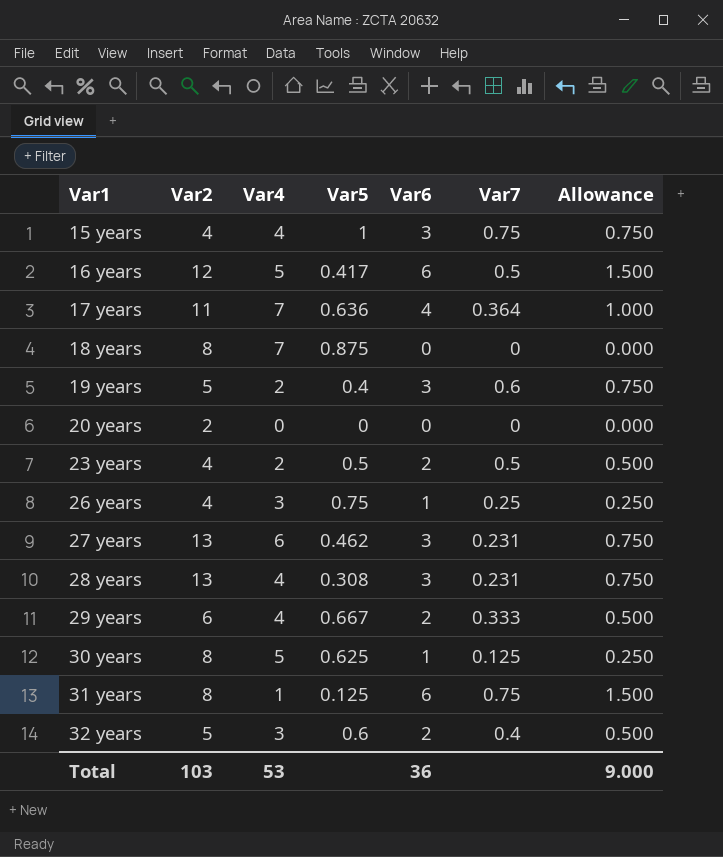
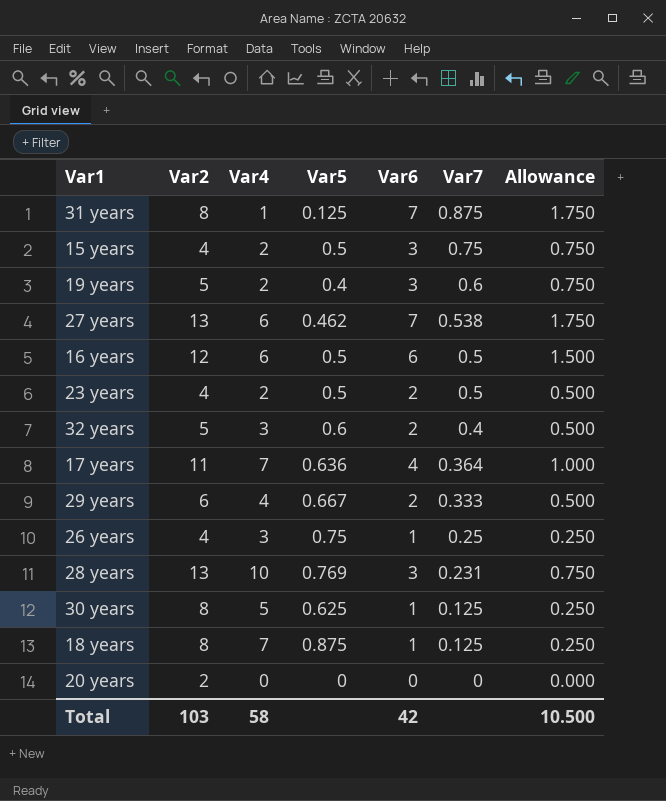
row order: Var1 ascending -> Var7 descending
31 years | Var6: 6 -> 7
31 years | Var7: 0.75 -> 0.875
31 years | Allowance: 1.500 -> 1.750
15 years | Var4: 4 -> 2
15 years | Var5: 1 -> 0.5
27 years | Var6: 3 -> 7
27 years | Var7: 0.231 -> 0.538
27 years | Allowance: 0.750 -> 1.750
16 years | Var4: 5 -> 6
16 years | Var5: 0.417 -> 0.5
28 years | Var4: 4 -> 10
28 years | Var5: 0.308 -> 0.769
18 years | Var6: 0 -> 1
18 years | Var7: 0 -> 0.125
18 years | Allowance: 0.000 -> 0.250
Total | Var4: 53 -> 58
Total | Var6: 36 -> 42
Total | Allowance: 9.000 -> 10.500

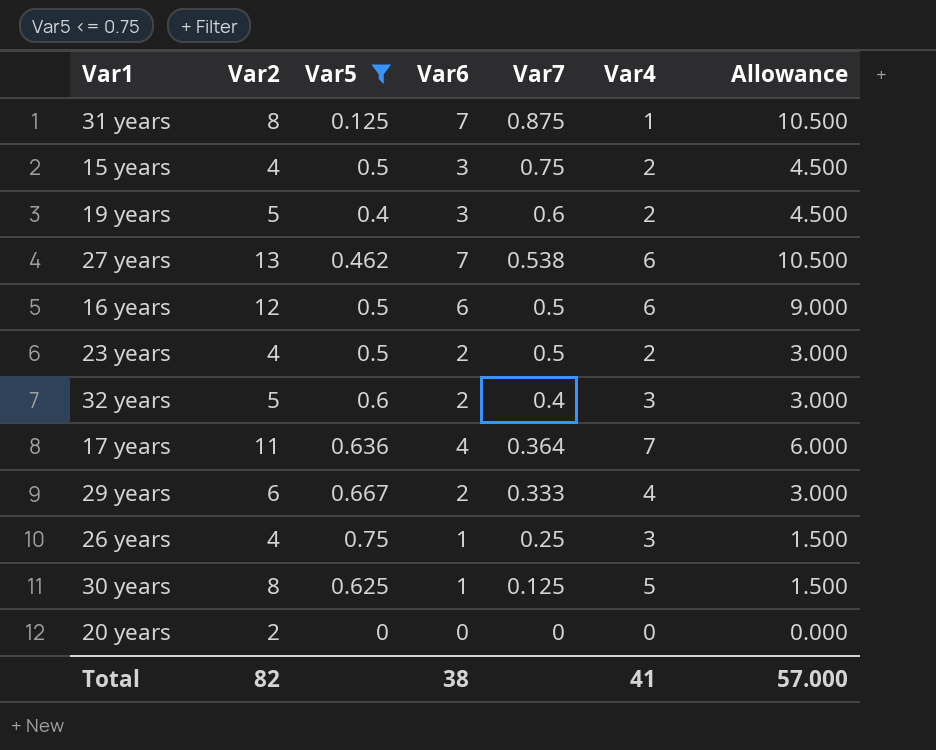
filter: none -> Var5 <= 0.75
column Var4 | position: 3 -> 6
column Allowance | formula: [Var6] * 0.25 -> [Var6] * 1.5
Total | Var2: 103 -> 82
Total | Var6: 42 -> 38
Total | Var4: 58 -> 41
Total | Allowance: 10.500 -> 57.000

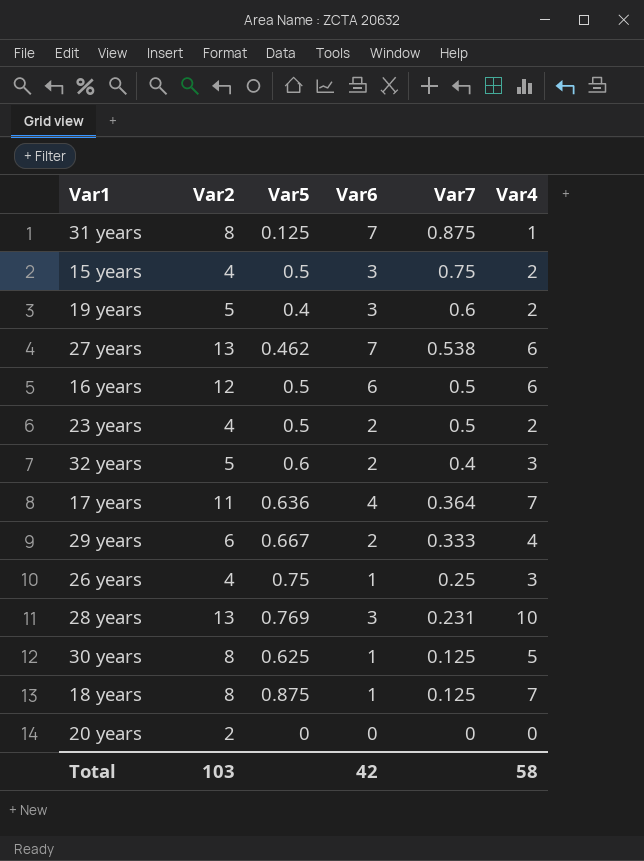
filter: Var5 <= 0.75 -> none
column Allowance | formula: [Var6] * 1.5 -> none
Total | Var2: 82 -> 103
Total | Var6: 38 -> 42
Total | Var4: 41 -> 58

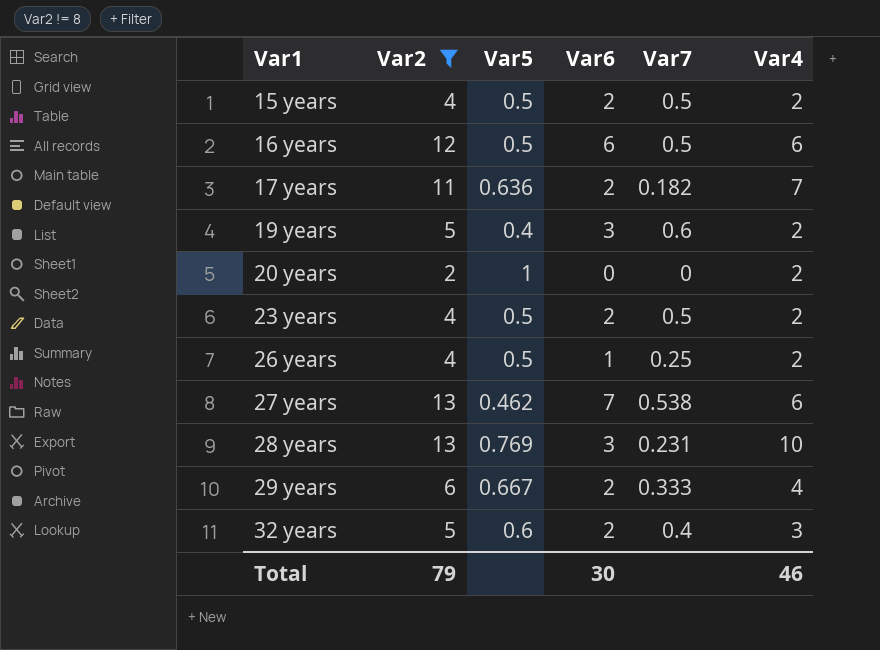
filter: none -> Var2 != 8
row order: Var7 descending -> Var1 ascending
15 years | Var6: 3 -> 2
15 years | Var7: 0.75 -> 0.5
17 years | Var6: 4 -> 2
17 years | Var7: 0.364 -> 0.182
20 years | Var5: 0 -> 1
20 years | Var4: 0 -> 2
26 years | Var5: 0.75 -> 0.5
26 years | Var4: 3 -> 2
Total | Var2: 103 -> 79
Total | Var6: 42 -> 30
Total | Var4: 58 -> 46

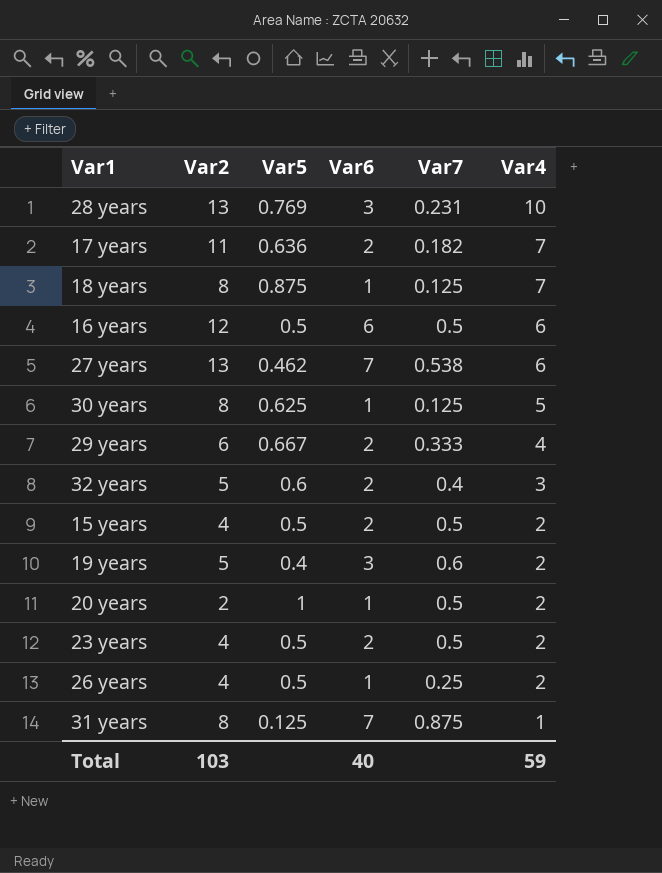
filter: Var2 != 8 -> none
row order: Var1 ascending -> Var4 descending
20 years | Var6: 0 -> 1
20 years | Var7: 0 -> 0.5
Total | Var2: 79 -> 103
Total | Var6: 30 -> 40
Total | Var4: 46 -> 59

